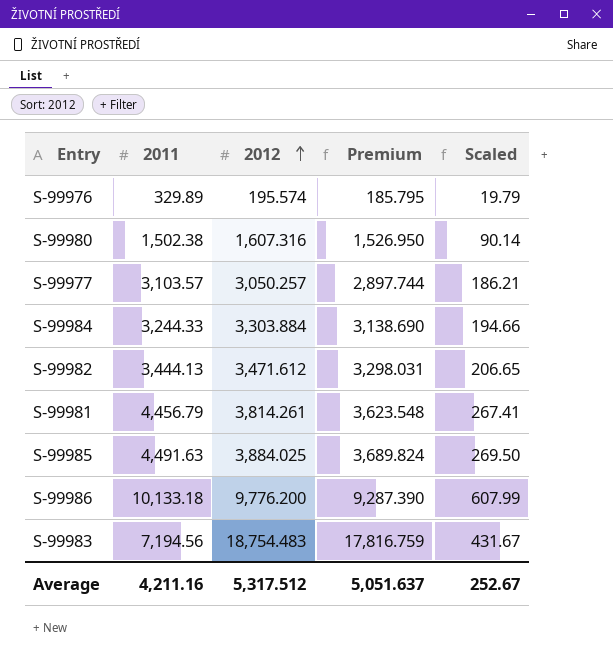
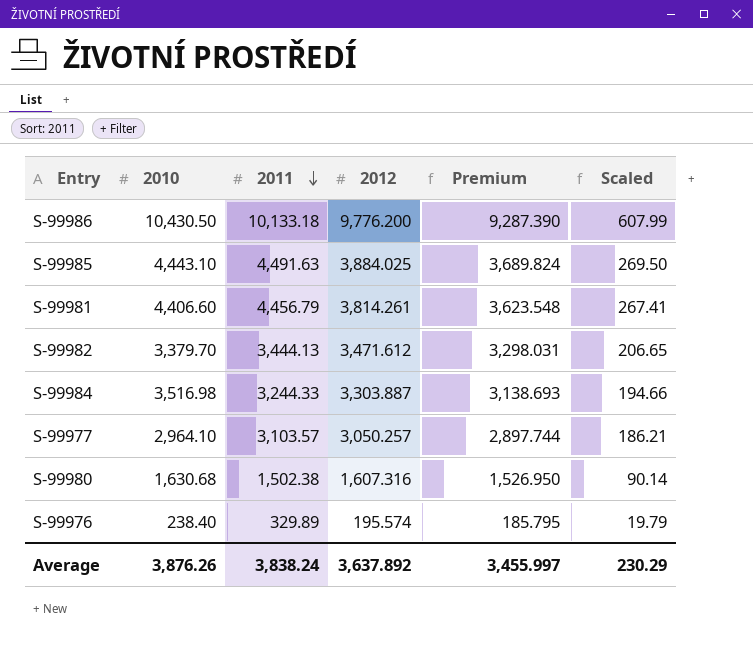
row order: 2012 ascending -> 2011 descending
column 2010 | position: none -> 2
row S-99983: 7,194.56 | 18,754.483 | 17,816.759 | 431.67 -> none
S-99984 | 2012: 3,303.884 -> 3,303.887
S-99984 | Premium: 3,138.690 -> 3,138.693
Average | 2011: 4,211.16 -> 3,838.24
Average | 2012: 5,317.512 -> 3,637.892
Average | Premium: 5,051.637 -> 3,455.997
Average | Scaled: 252.67 -> 230.29

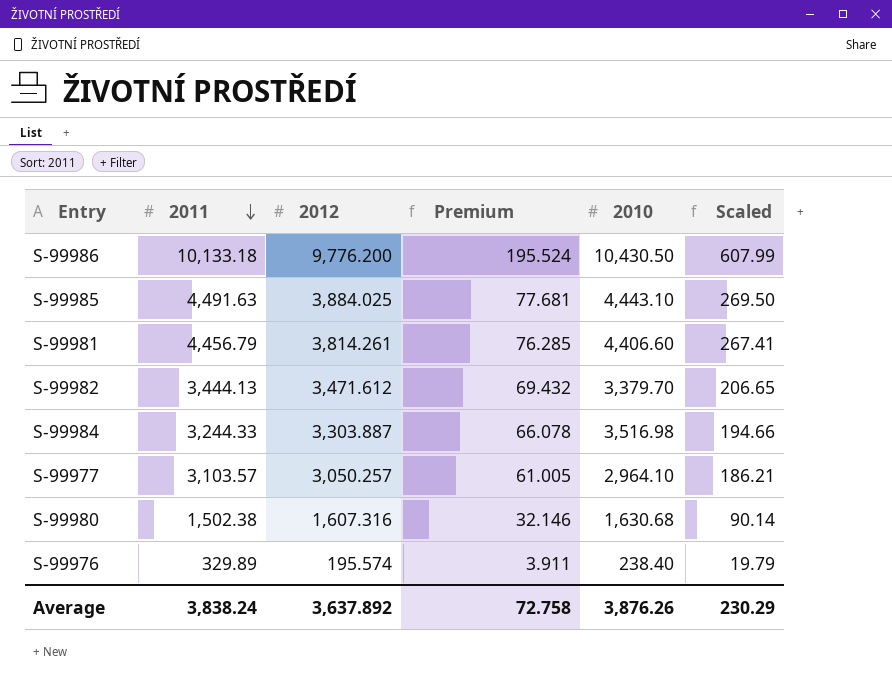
column Premium | formula: [2012] * 0.95 -> [2012] * 0.02
column 2010 | position: 2 -> 5
Average | Premium: 3,455.997 -> 72.758

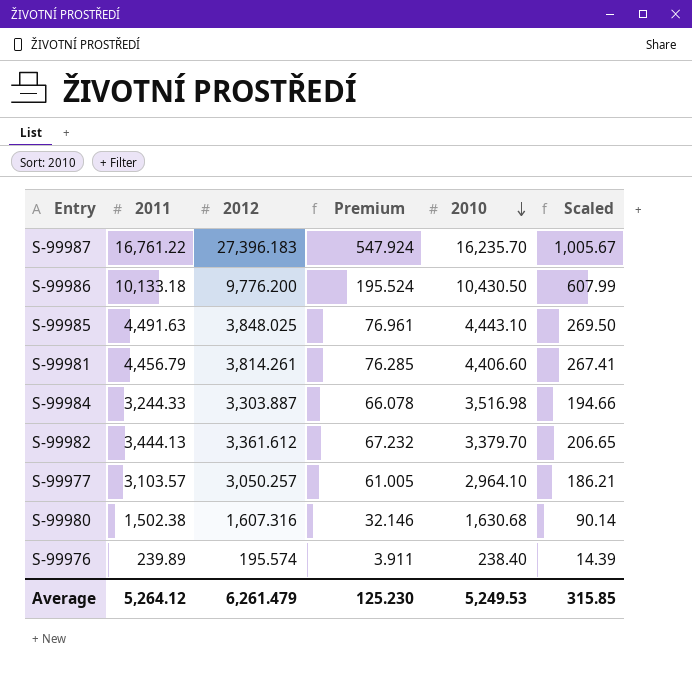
row order: 2011 descending -> 2010 descending
row S-99987: none -> 16,761.22 | 27,396.183 | 547.924 | 16,235.70 | 1,005.67
S-99985 | 2012: 3,884.025 -> 3,848.025
S-99985 | Premium: 77.681 -> 76.961
S-99982 | 2012: 3,471.612 -> 3,361.612
S-99982 | Premium: 69.432 -> 67.232
S-99976 | 2011: 329.89 -> 239.89
S-99976 | Scaled: 19.79 -> 14.39
Average | 2011: 3,838.24 -> 5,264.12
Average | 2012: 3,637.892 -> 6,261.479
Average | Premium: 72.758 -> 125.230
Average | 2010: 3,876.26 -> 5,249.53
Average | Scaled: 230.29 -> 315.85

